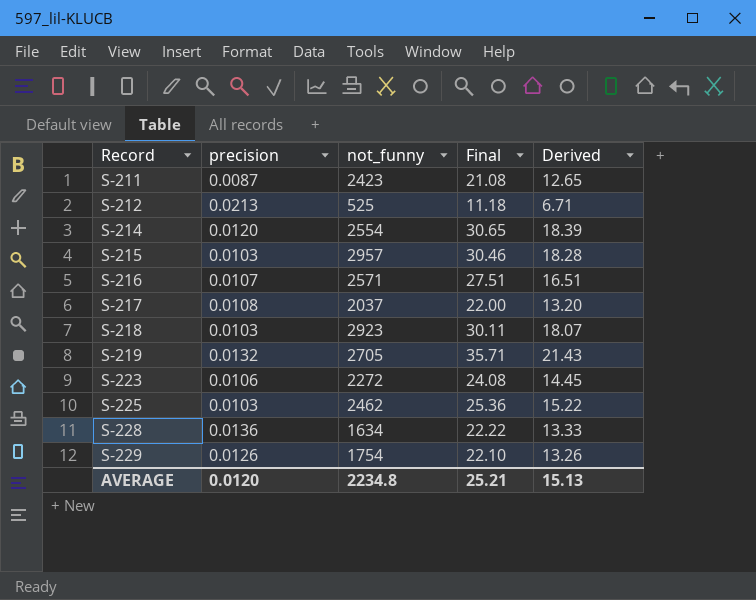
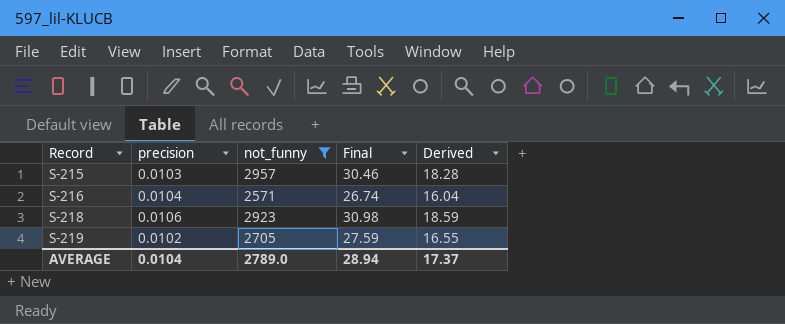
filter: none -> not_funny >= 2571
S-216 | precision: 0.0107 -> 0.0104
S-216 | Final: 27.51 -> 26.74
S-216 | Derived: 16.51 -> 16.04
S-218 | precision: 0.0103 -> 0.0106
S-218 | Final: 30.11 -> 30.98
S-218 | Derived: 18.07 -> 18.59
S-219 | precision: 0.0132 -> 0.0102
S-219 | Final: 35.71 -> 27.59
S-219 | Derived: 21.43 -> 16.55
AVERAGE | precision: 0.0120 -> 0.0104
AVERAGE | not_funny: 2234.8 -> 2789.0
AVERAGE | Final: 25.21 -> 28.94
AVERAGE | Derived: 15.13 -> 17.37

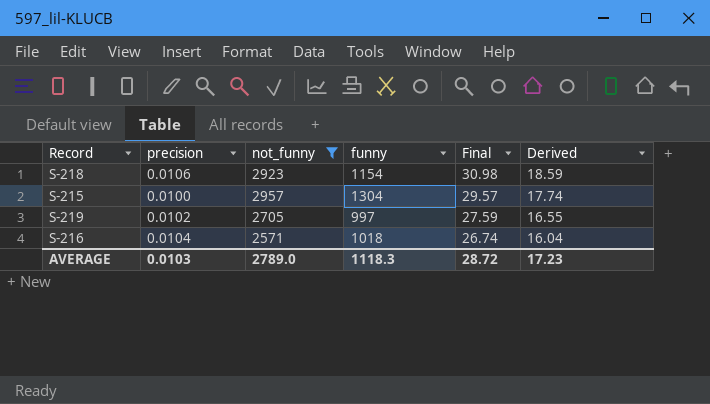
row order: Record ascending -> Final descending
column funny | position: none -> 4
S-215 | precision: 0.0103 -> 0.0100
S-215 | Final: 30.46 -> 29.57
S-215 | Derived: 18.28 -> 17.74
AVERAGE | precision: 0.0104 -> 0.0103
AVERAGE | Final: 28.94 -> 28.72
AVERAGE | Derived: 17.37 -> 17.23

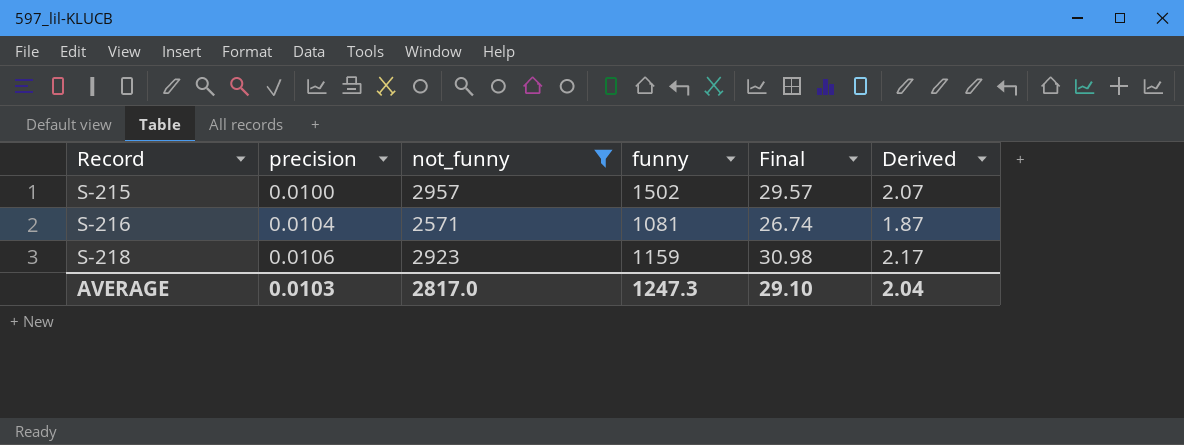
row order: Final descending -> Record ascending
column Derived | formula: [Final] * 0.6 -> [Final] * 0.07
row S-219: 0.0102 | 2705 | 997 | 27.59 | 16.55 -> none
S-215 | funny: 1304 -> 1502
S-216 | funny: 1018 -> 1081
S-218 | funny: 1154 -> 1159
AVERAGE | not_funny: 2789.0 -> 2817.0
AVERAGE | funny: 1118.3 -> 1247.3
AVERAGE | Final: 28.72 -> 29.10
AVERAGE | Derived: 17.23 -> 2.04

